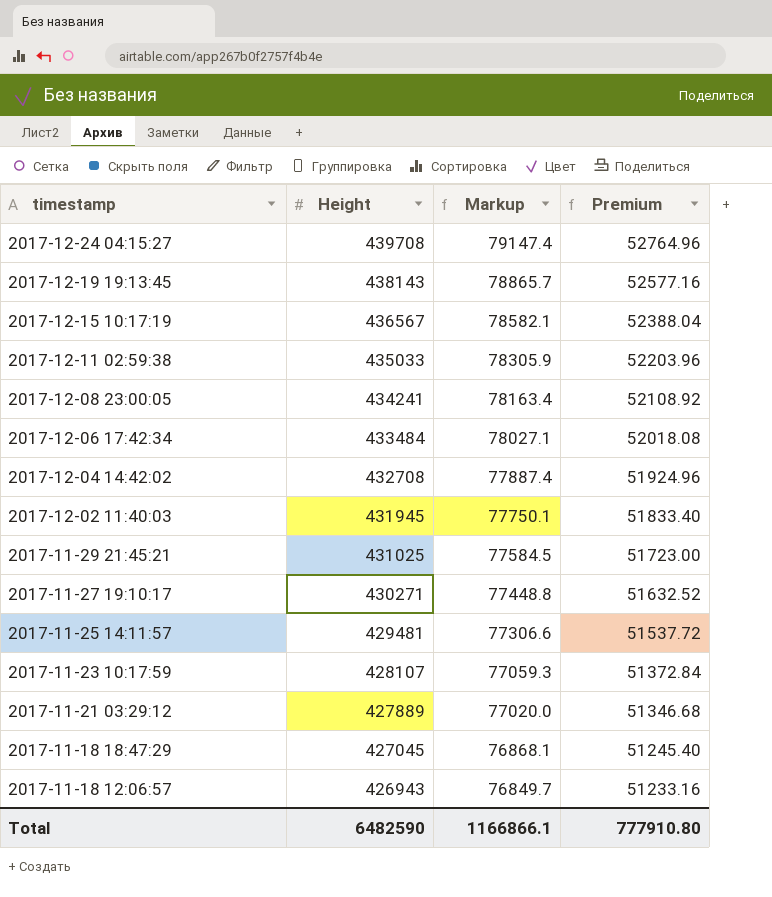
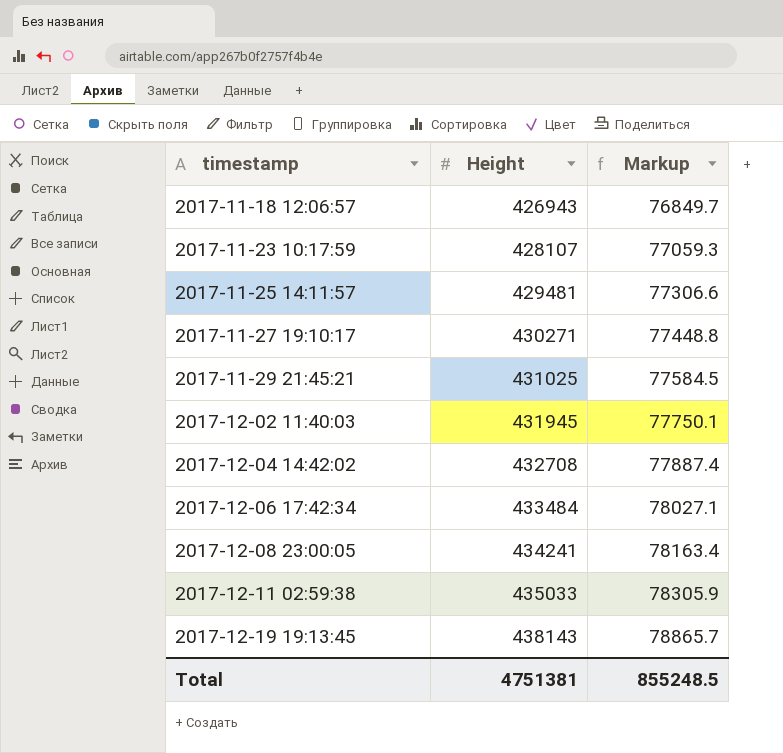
row order: timestamp descending -> timestamp ascending
column Premium | formula: [Height] * 0.12 -> none
row 2017-12-24 04:15:27: 439708 | 79147.4 | 52764.96 -> none
row 2017-12-15 10:17:19: 436567 | 78582.1 | 52388.04 -> none
row 2017-11-21 03:29:12: 427889 | 77020.0 | 51346.68 -> none
row 2017-11-18 18:47:29: 427045 | 76868.1 | 51245.40 -> none
Total | Height: 6482590 -> 4751381
Total | Markup: 1166866.1 -> 855248.5

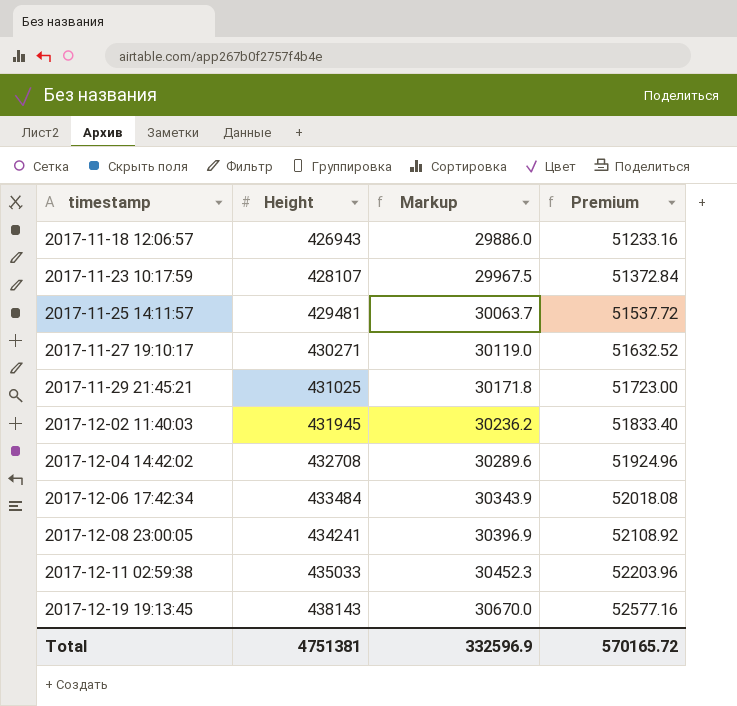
column Markup | formula: [Height] * 0.18 -> [Height] * 0.07
column Premium | formula: none -> [Height] * 0.12
Total | Markup: 855248.5 -> 332596.9

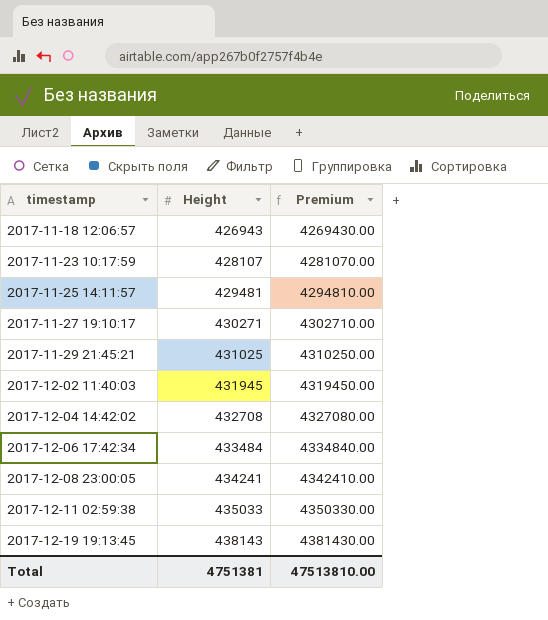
column Markup | formula: [Height] * 0.07 -> none
column Premium | formula: [Height] * 0.12 -> [Height] * 10
Total | Premium: 570165.72 -> 47513810.00

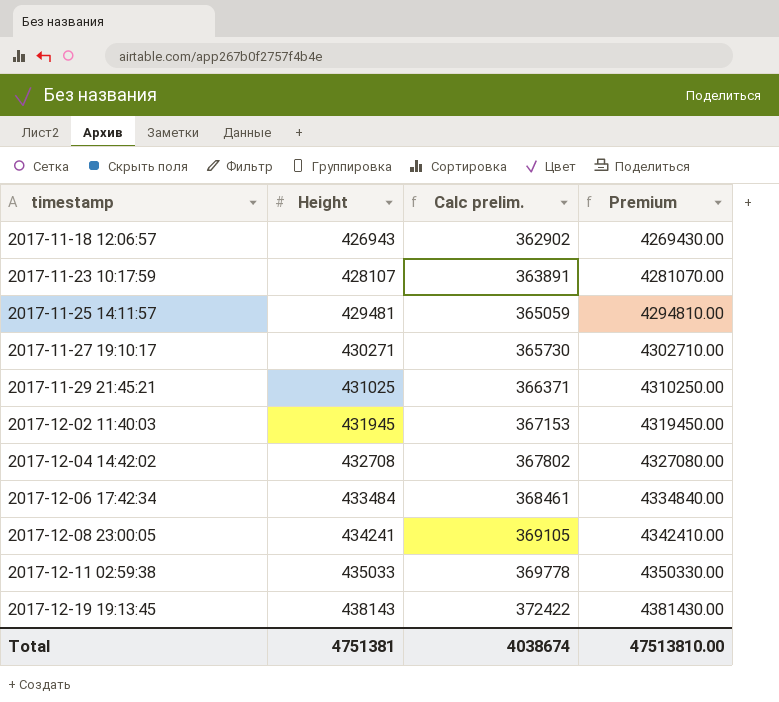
column Calc prelim. | formula: none -> [Height] * 0.85

